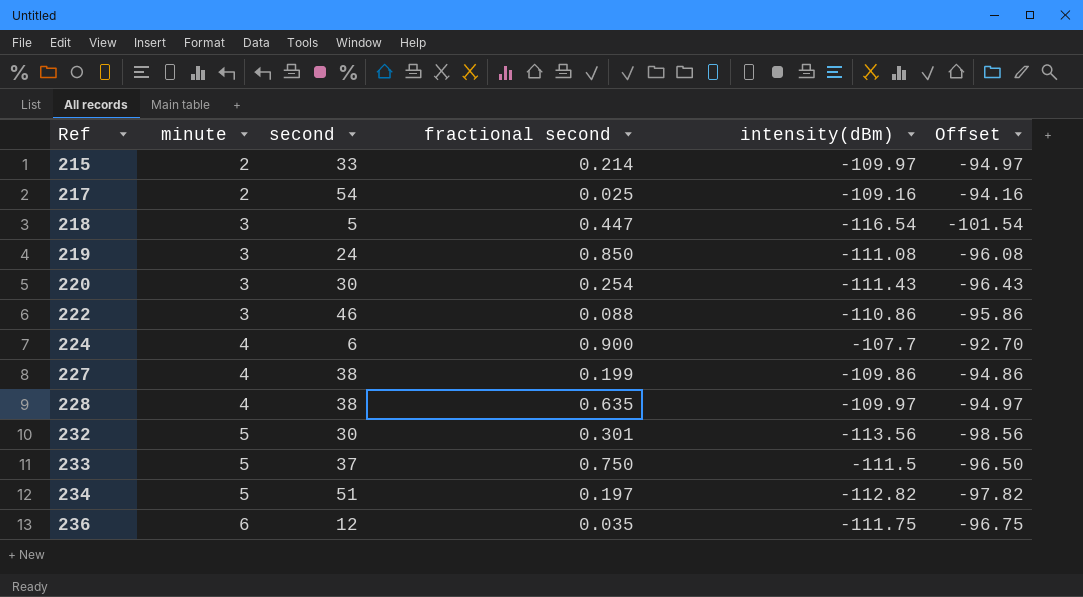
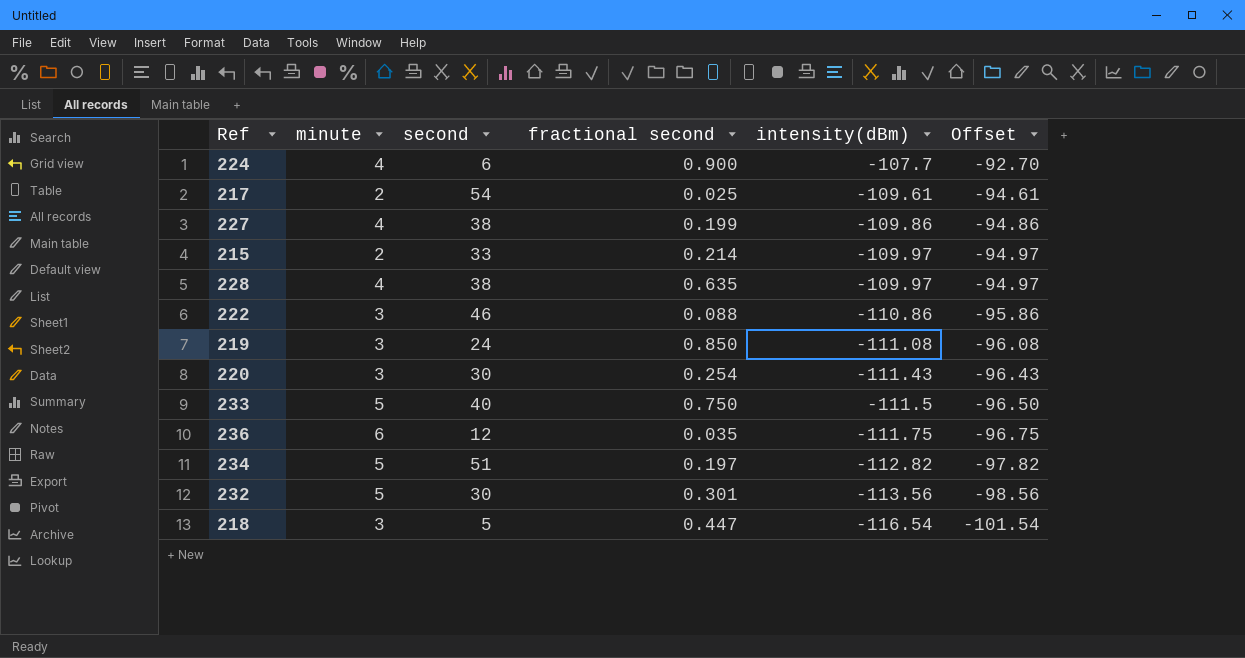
row order: Ref ascending -> intensity(dBm) descending
217 | intensity(dBm): -109.16 -> -109.61
217 | Offset: -94.16 -> -94.61
233 | second: 37 -> 40

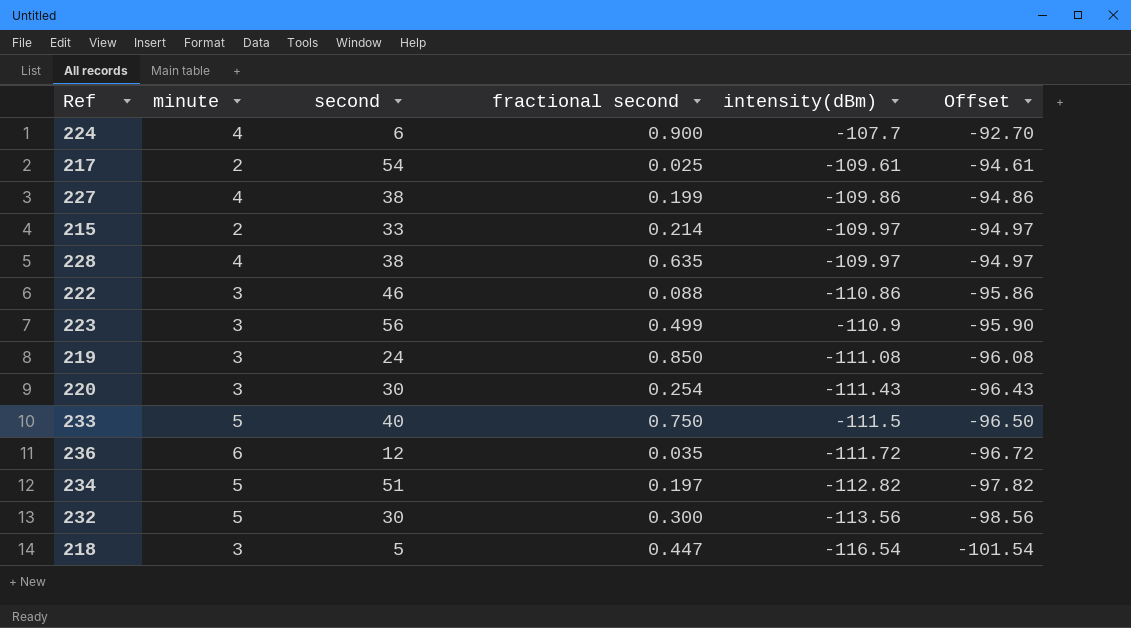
row 223: none -> 3 | 56 | 0.499 | -110.9 | -95.90
236 | intensity(dBm): -111.75 -> -111.72
236 | Offset: -96.75 -> -96.72
232 | fractional second: 0.301 -> 0.300

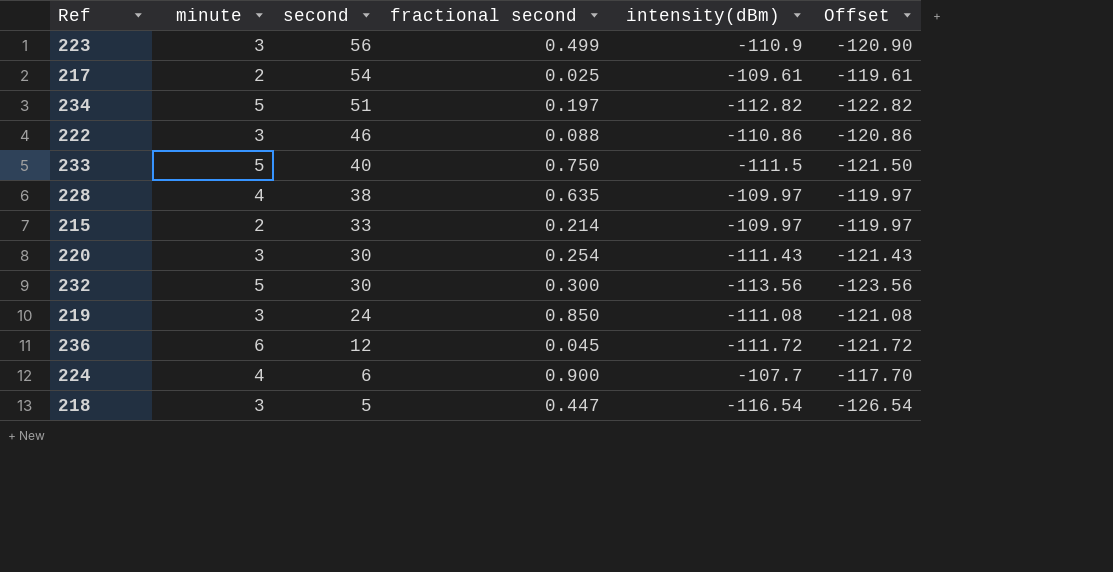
row order: intensity(dBm) descending -> second descending
column Offset | formula: [intensity(dBm)] + 15 -> [intensity(dBm)] - 10
row 227: 4 | 38 | 0.199 | -109.86 | -94.86 -> none
236 | fractional second: 0.035 -> 0.045

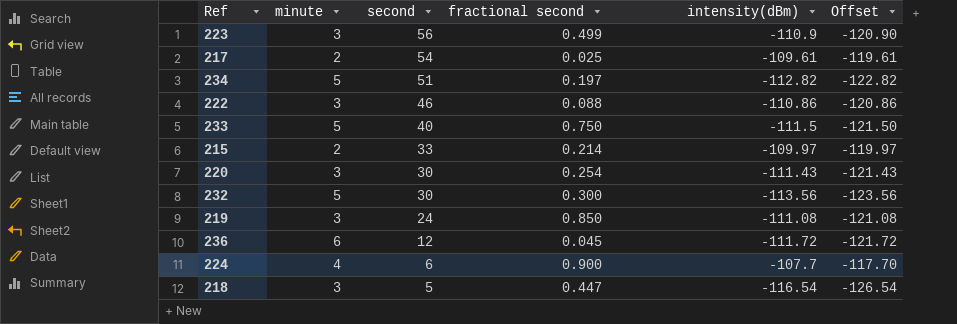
row 228: 4 | 38 | 0.635 | -109.97 | -119.97 -> none

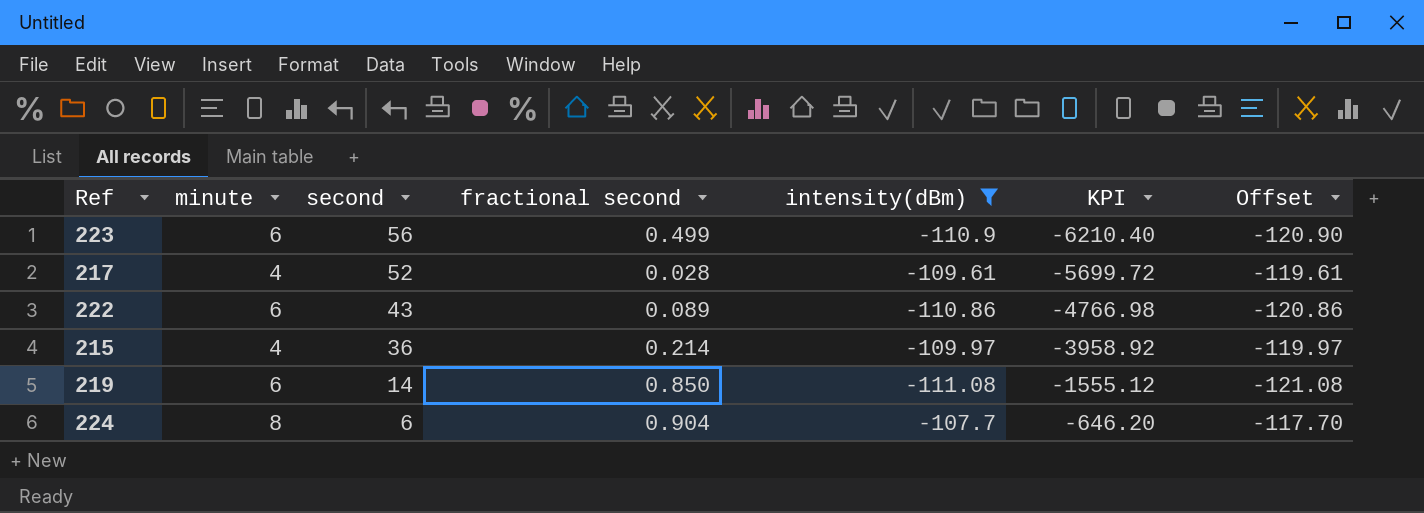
filter: none -> intensity(dBm) >= -111.08
column KPI | formula: none -> [second] * [intensity(dBm)]
223 | minute: 3 -> 6
217 | minute: 2 -> 4
217 | second: 54 -> 52
217 | fractional second: 0.025 -> 0.028
222 | minute: 3 -> 6
222 | second: 46 -> 43
222 | fractional second: 0.088 -> 0.089
215 | minute: 2 -> 4
215 | second: 33 -> 36
219 | minute: 3 -> 6
219 | second: 24 -> 14
224 | minute: 4 -> 8
224 | fractional second: 0.900 -> 0.904

